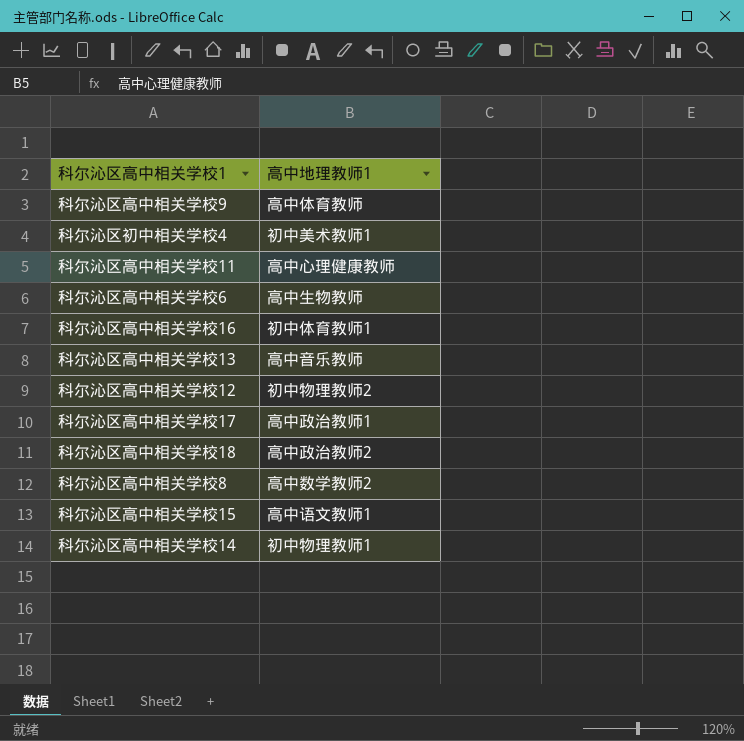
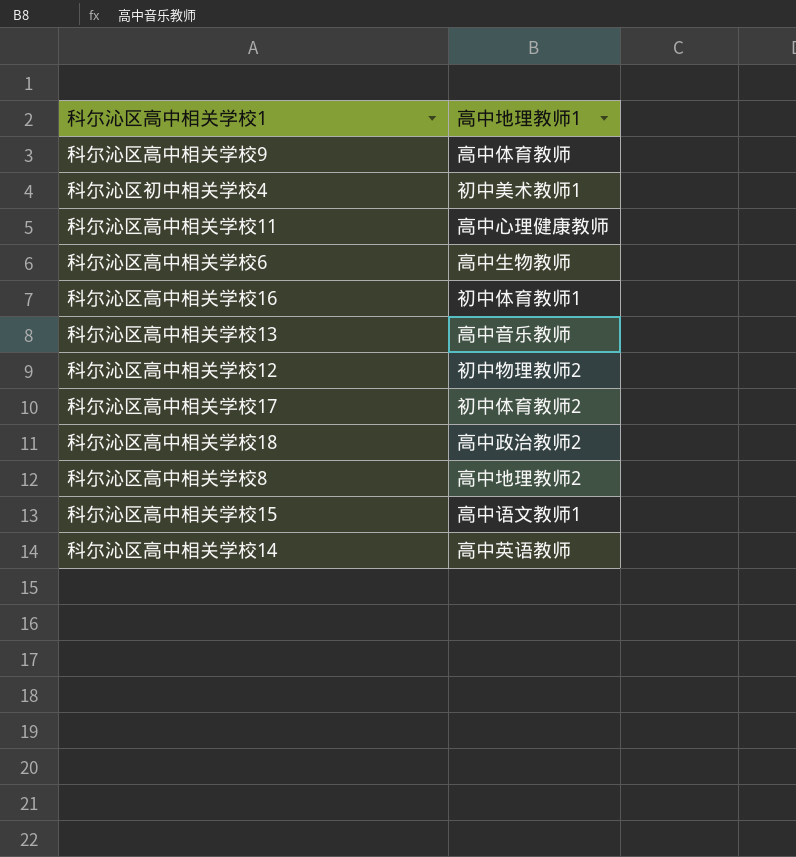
科尔沁区高中相关学校17 | 高中地理教师1: 高中政治教师1 -> 初中体育教师2
科尔沁区高中相关学校8 | 高中地理教师1: 高中数学教师2 -> 高中地理教师2
科尔沁区高中相关学校14 | 高中地理教师1: 初中物理教师1 -> 高中英语教师

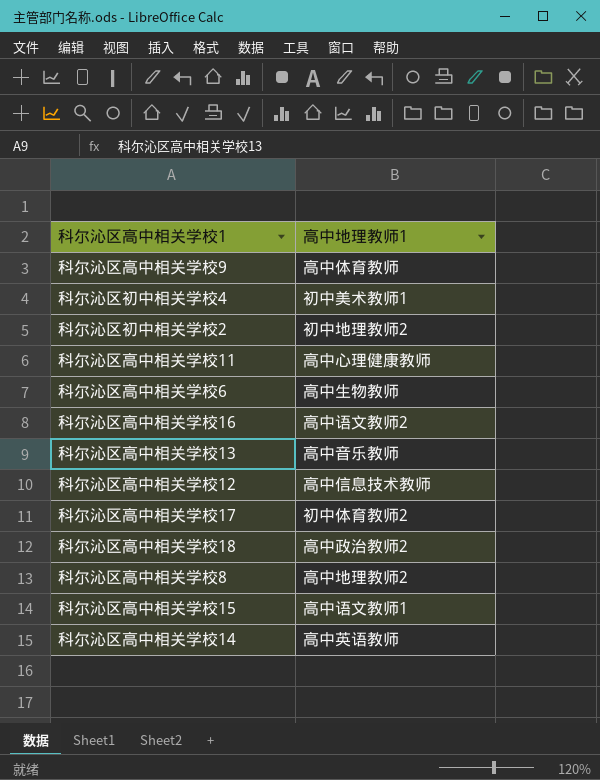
row 科尔沁区初中相关学校2: none -> 初中地理教师2
科尔沁区高中相关学校16 | 高中地理教师1: 初中体育教师1 -> 高中语文教师2
科尔沁区高中相关学校12 | 高中地理教师1: 初中物理教师2 -> 高中信息技术教师

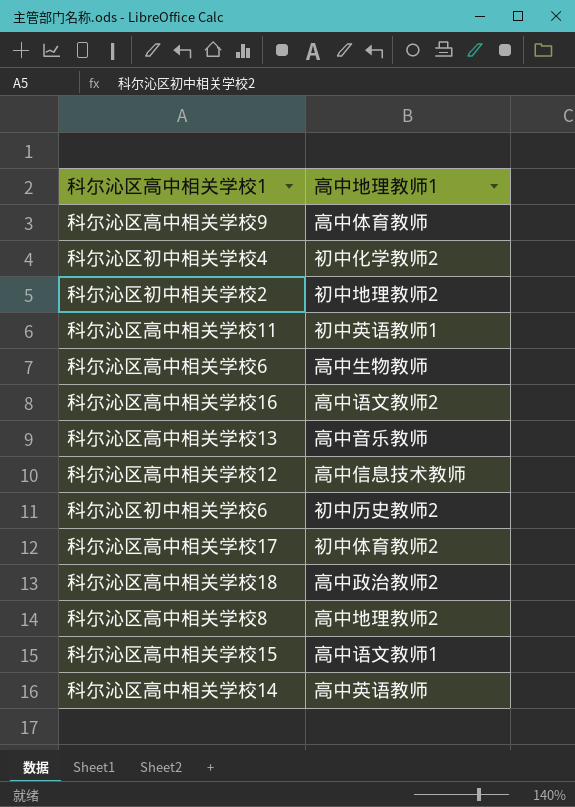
科尔沁区初中相关学校4 | 高中地理教师1: 初中美术教师1 -> 初中化学教师2
科尔沁区高中相关学校11 | 高中地理教师1: 高中心理健康教师 -> 初中英语教师1
row 科尔沁区初中相关学校6: none -> 初中历史教师2

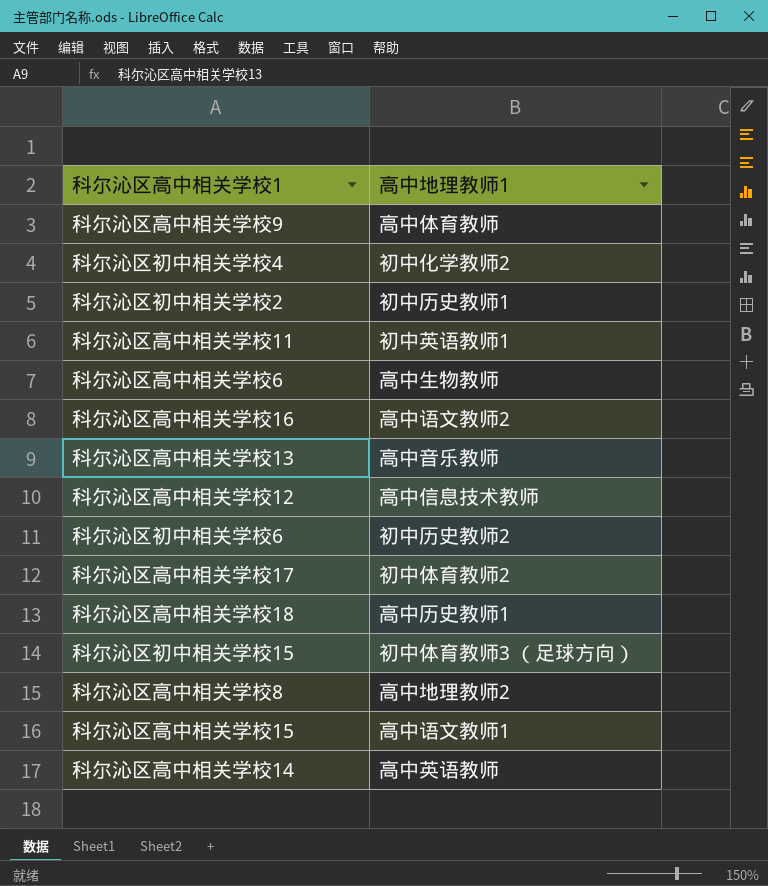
科尔沁区初中相关学校2 | 高中地理教师1: 初中地理教师2 -> 初中历史教师1
科尔沁区高中相关学校18 | 高中地理教师1: 高中政治教师2 -> 高中历史教师1
row 科尔沁区初中相关学校15: none -> 初中体育教师3 （足球方向）

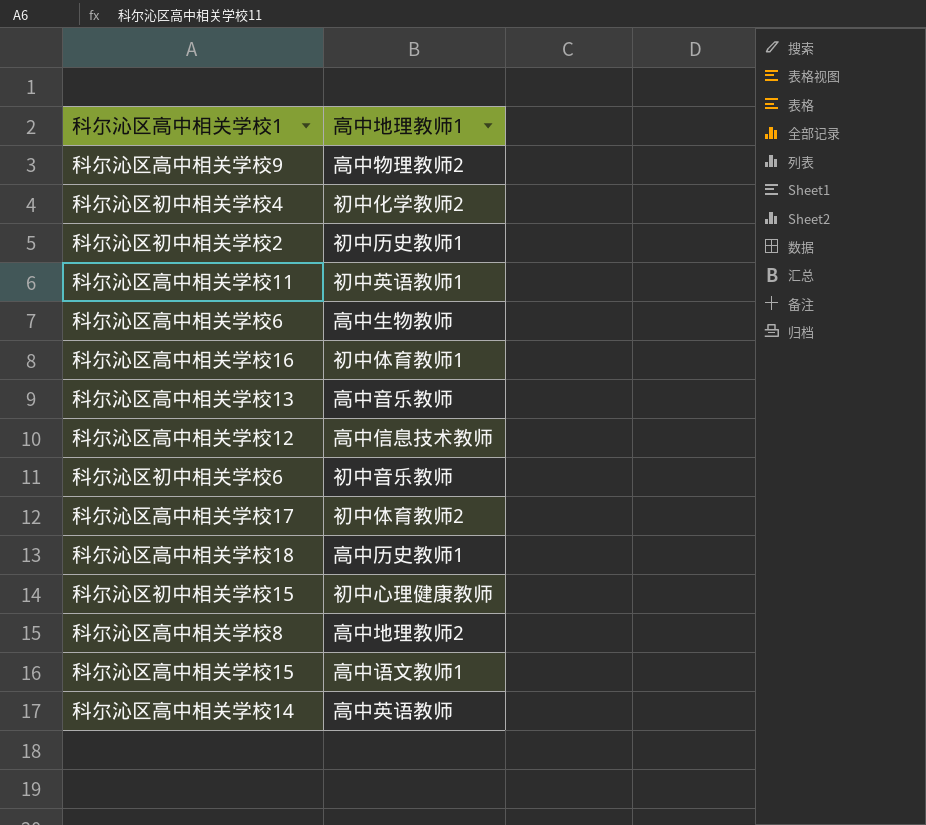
科尔沁区高中相关学校9 | 高中地理教师1: 高中体育教师 -> 高中物理教师2
科尔沁区高中相关学校16 | 高中地理教师1: 高中语文教师2 -> 初中体育教师1
科尔沁区初中相关学校6 | 高中地理教师1: 初中历史教师2 -> 初中音乐教师
科尔沁区初中相关学校15 | 高中地理教师1: 初中体育教师3 （足球方向） -> 初中心理健康教师

